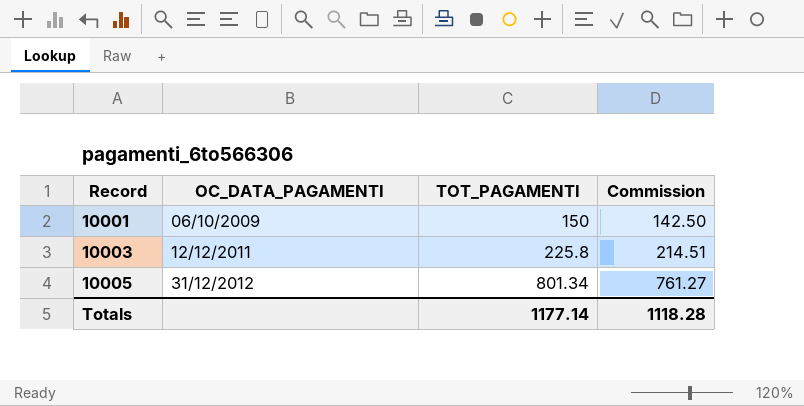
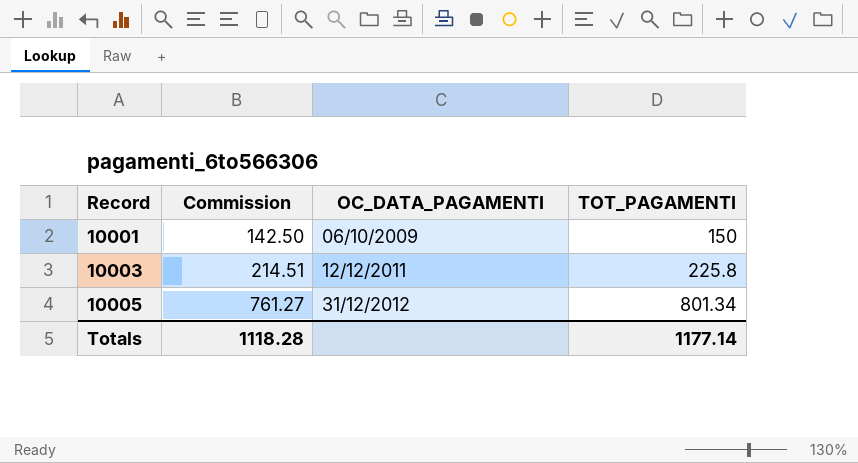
column Commission | position: 4 -> 2

